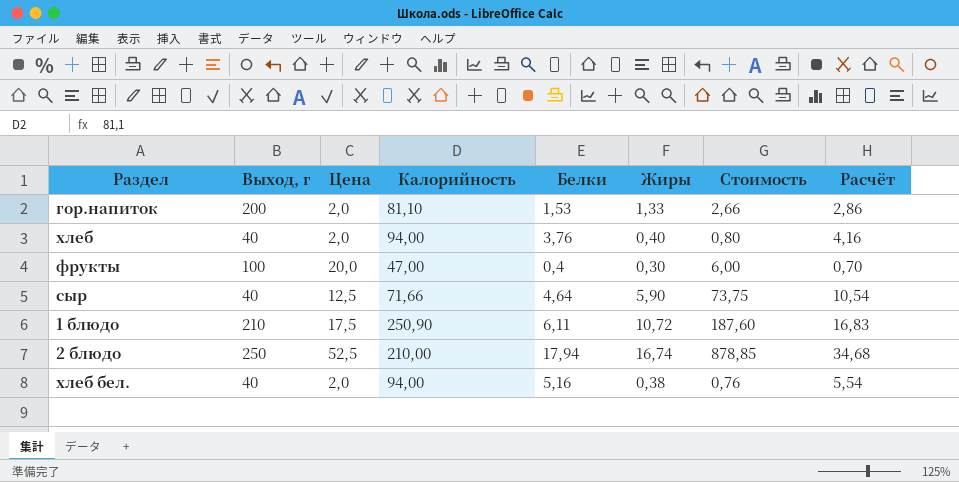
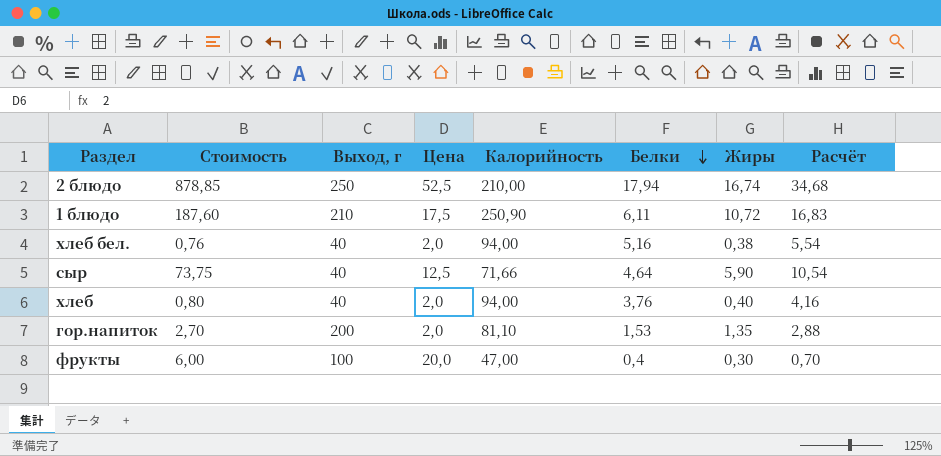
row order: none -> Белки descending
column Стоимость | position: 7 -> 2
гор.напиток | Стоимость: 2,66 -> 2,70
гор.напиток | Жиры: 1,33 -> 1,35
гор.напиток | Расчёт: 2,86 -> 2,88

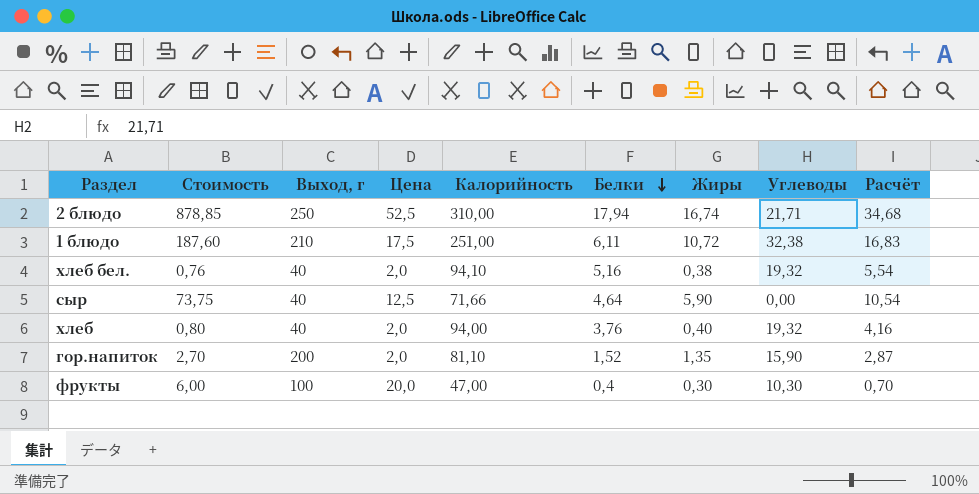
column Углеводы | position: none -> 8
2 блюдо | Калорийность: 210,00 -> 310,00
1 блюдо | Калорийность: 250,90 -> 251,00
хлеб бел. | Калорийность: 94,00 -> 94,10
гор.напиток | Белки: 1,53 -> 1,52
гор.напиток | Расчёт: 2,88 -> 2,87

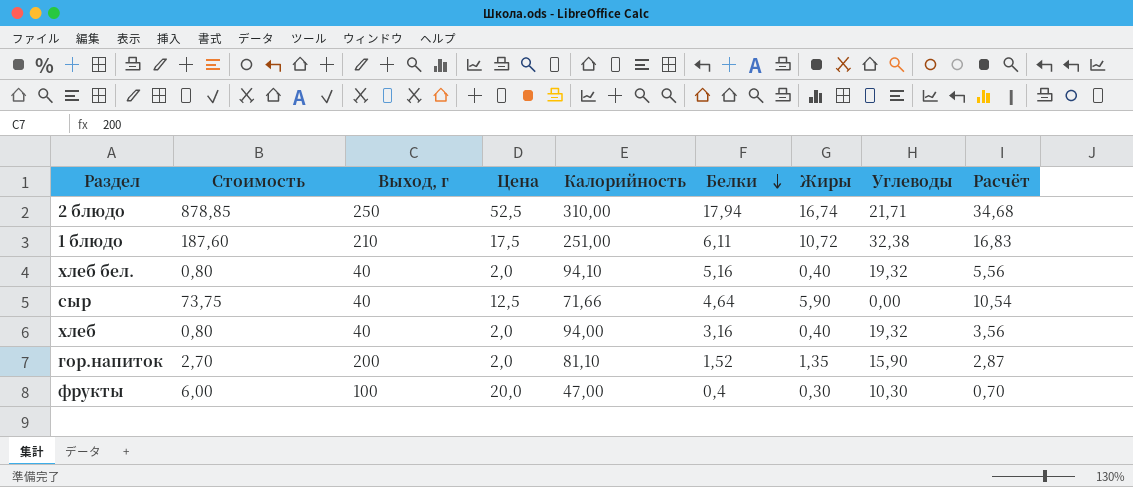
хлеб бел. | Стоимость: 0,76 -> 0,80
хлеб бел. | Жиры: 0,38 -> 0,40
хлеб бел. | Расчёт: 5,54 -> 5,56
хлеб | Белки: 3,76 -> 3,16
хлеб | Расчёт: 4,16 -> 3,56

